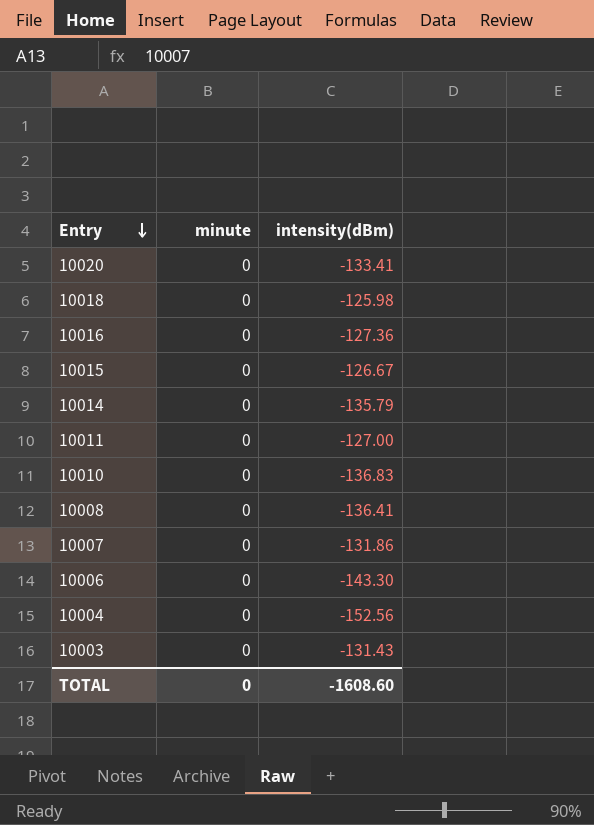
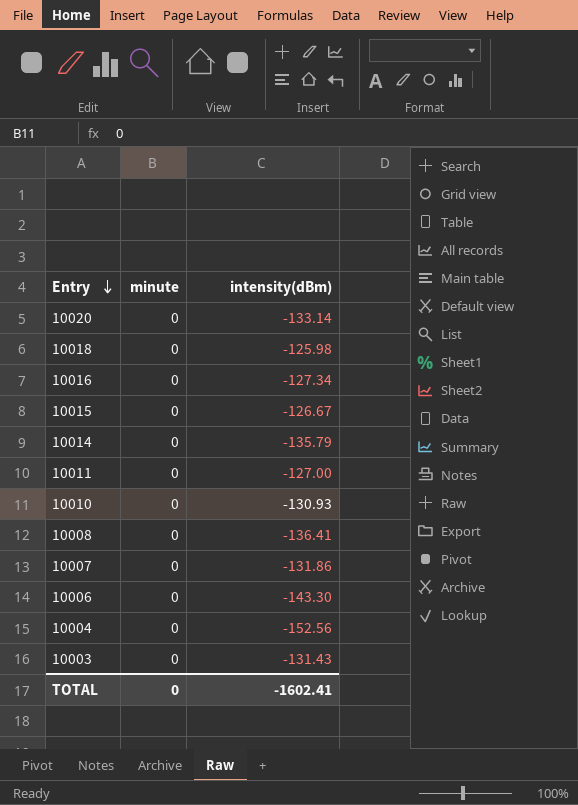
10020 | intensity(dBm): -133.41 -> -133.14
10016 | intensity(dBm): -127.36 -> -127.34
10010 | intensity(dBm): -136.83 -> -130.93
TOTAL | intensity(dBm): -1608.60 -> -1602.41

